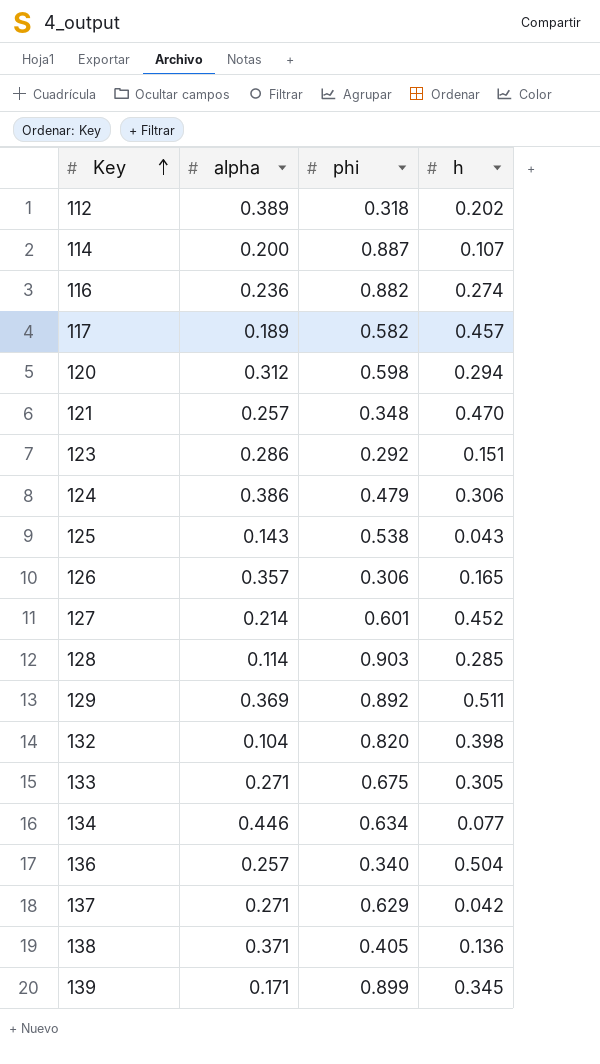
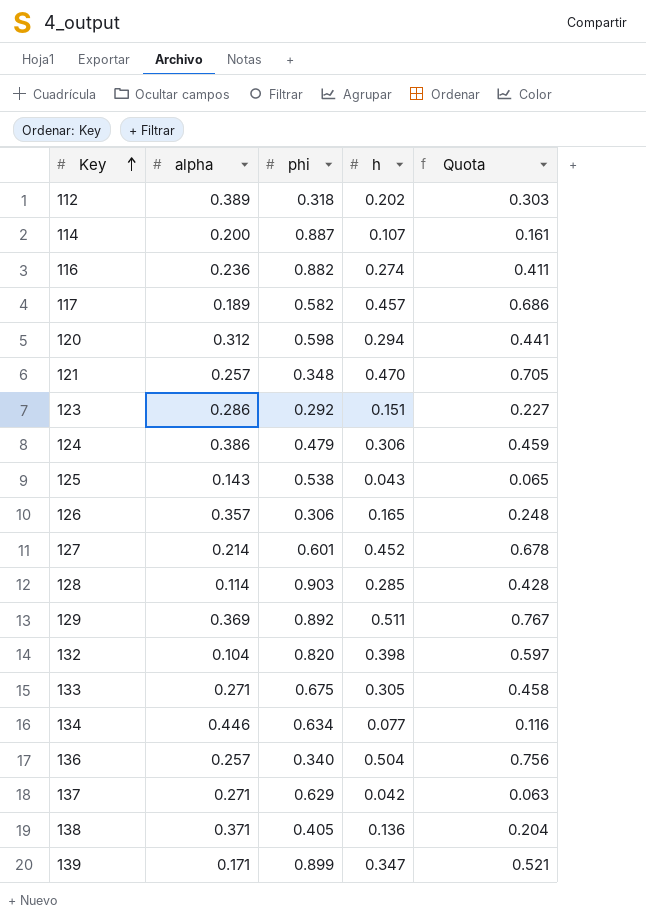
column Quota | formula: none -> [h] * 1.5
139 | h: 0.345 -> 0.347

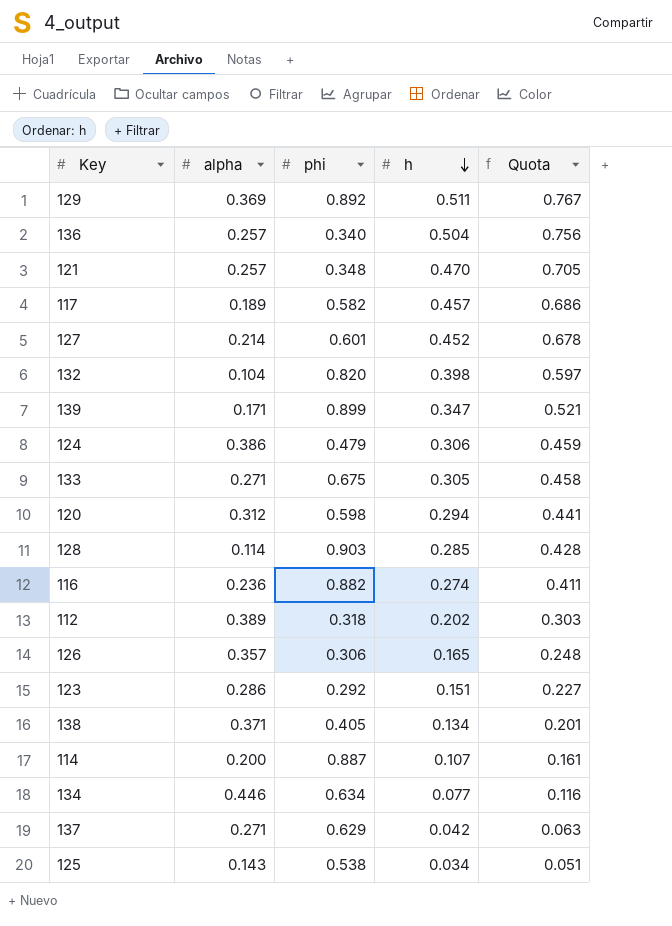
row order: Key ascending -> h descending
138 | h: 0.136 -> 0.134
138 | Quota: 0.204 -> 0.201
125 | h: 0.043 -> 0.034
125 | Quota: 0.065 -> 0.051

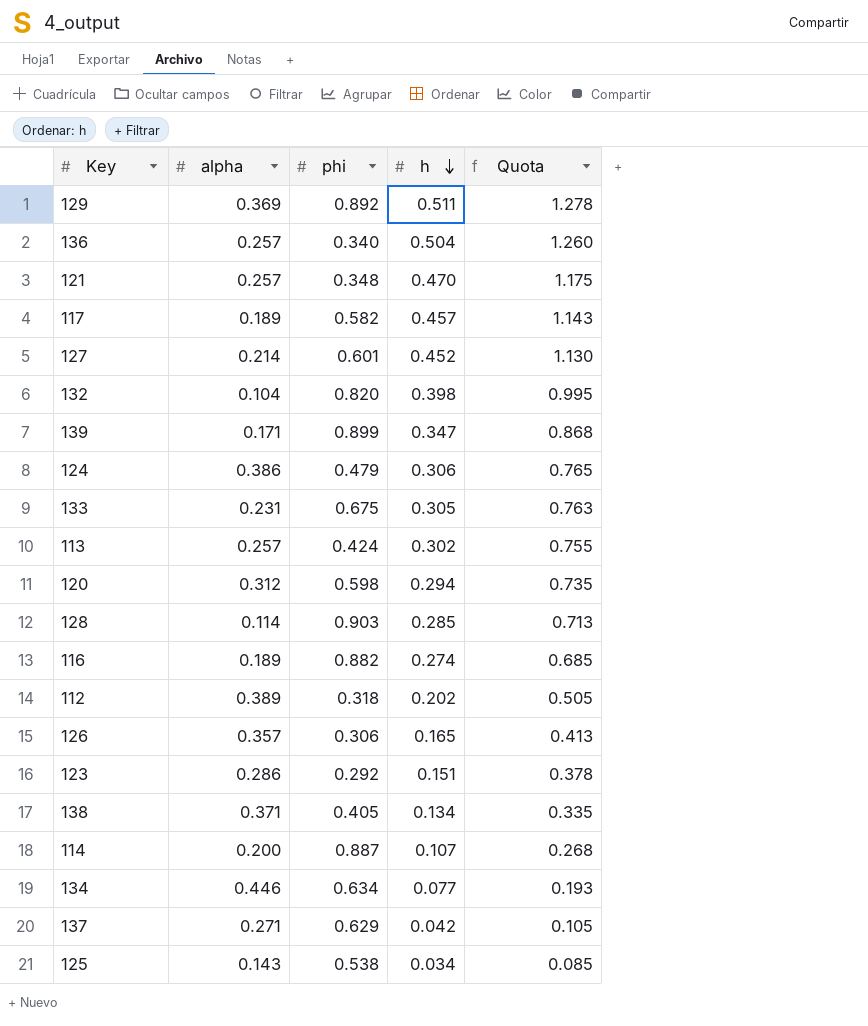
column Quota | formula: [h] * 1.5 -> [h] * 2.5
133 | alpha: 0.271 -> 0.231
row 113: none -> 0.257 | 0.424 | 0.302 | 0.755
116 | alpha: 0.236 -> 0.189

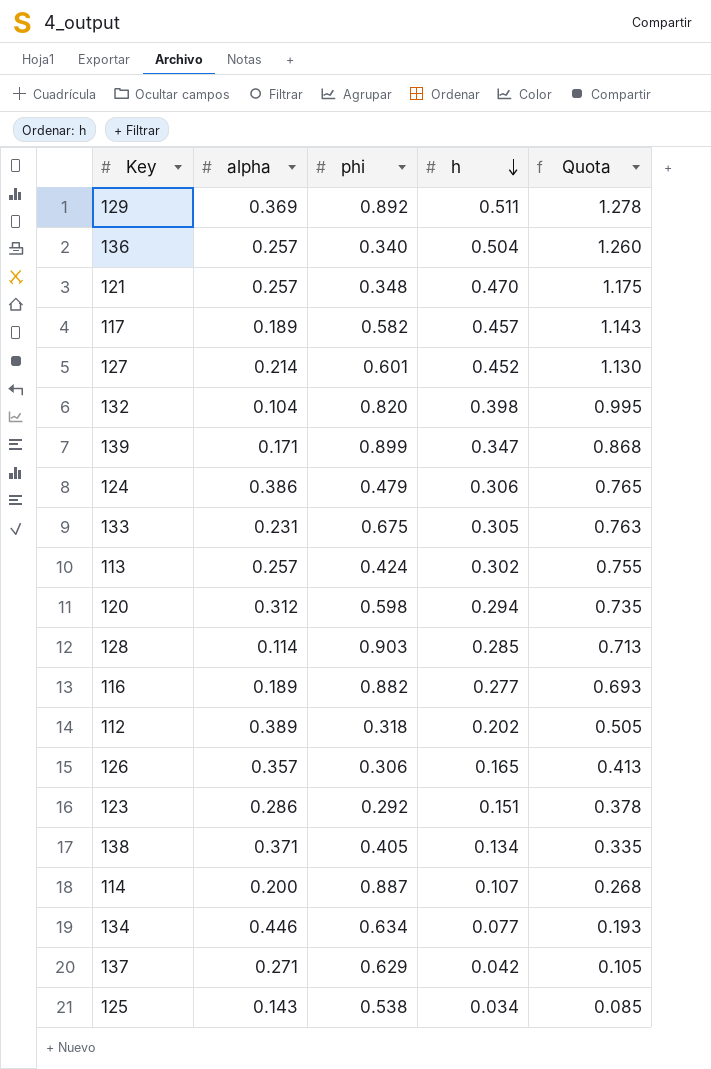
116 | h: 0.274 -> 0.277
116 | Quota: 0.685 -> 0.693

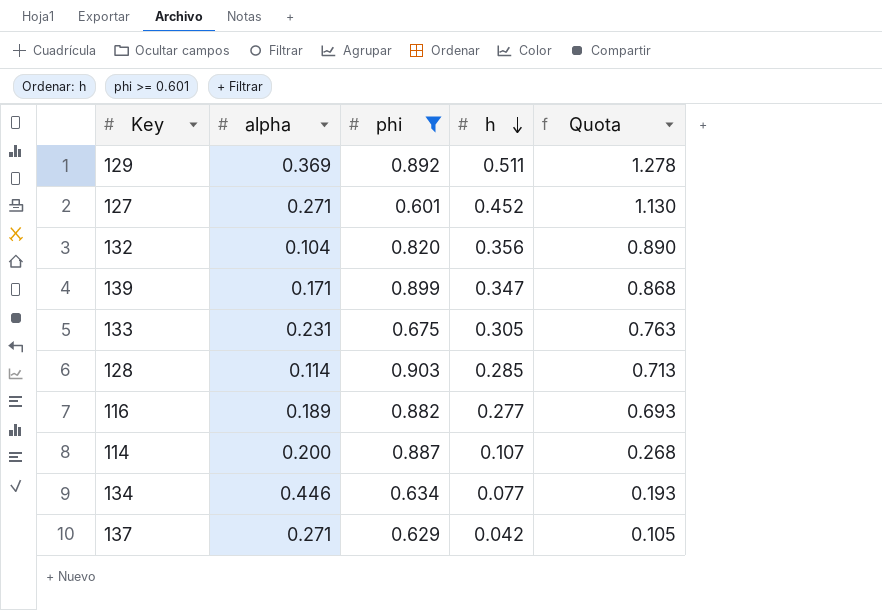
filter: none -> phi >= 0.601
127 | alpha: 0.214 -> 0.271
132 | h: 0.398 -> 0.356
132 | Quota: 0.995 -> 0.890

